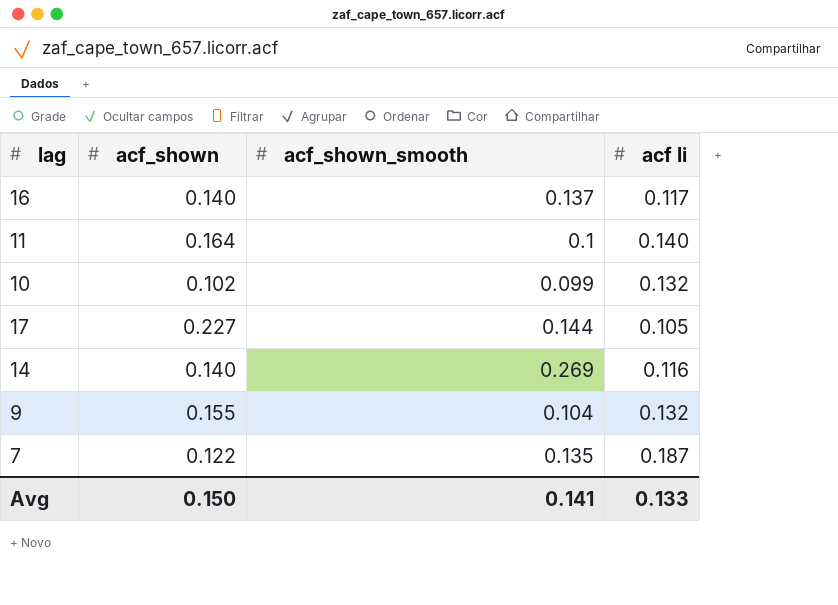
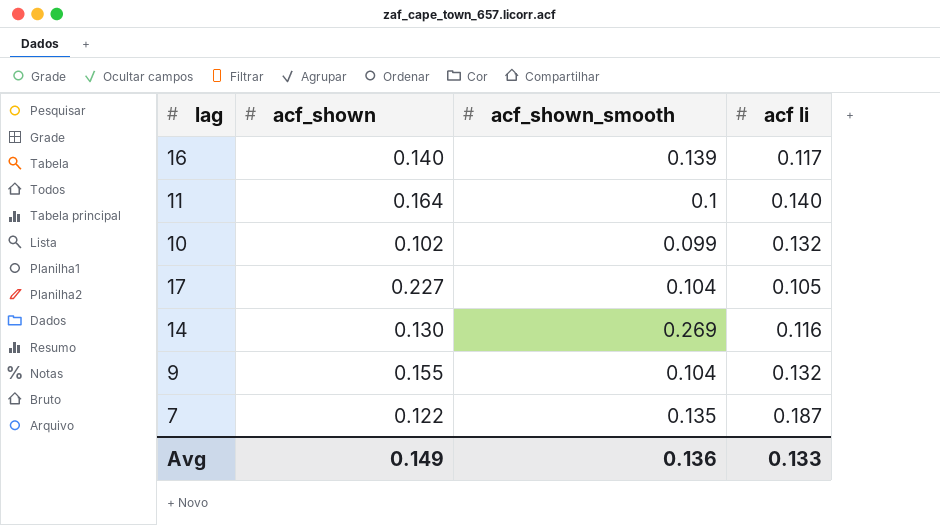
16 | acf_shown_smooth: 0.137 -> 0.139
17 | acf_shown_smooth: 0.144 -> 0.104
14 | acf_shown: 0.140 -> 0.130
Avg | acf_shown: 0.150 -> 0.149
Avg | acf_shown_smooth: 0.141 -> 0.136

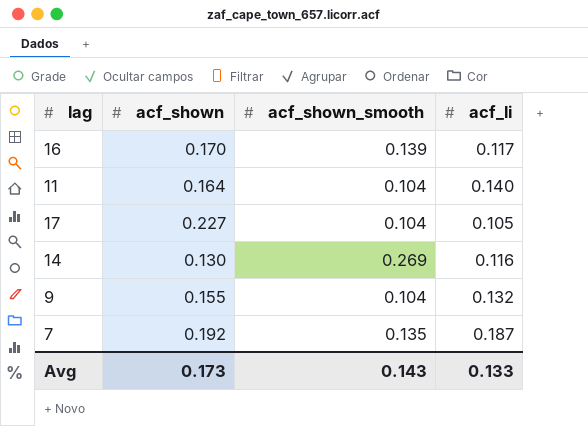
column name: acf li -> acf_li
row 10: 0.102 | 0.099 | 0.132 -> none
16 | acf_shown: 0.140 -> 0.170
11 | acf_shown_smooth: 0.1 -> 0.104
7 | acf_shown: 0.122 -> 0.192
Avg | acf_shown: 0.149 -> 0.173
Avg | acf_shown_smooth: 0.136 -> 0.143

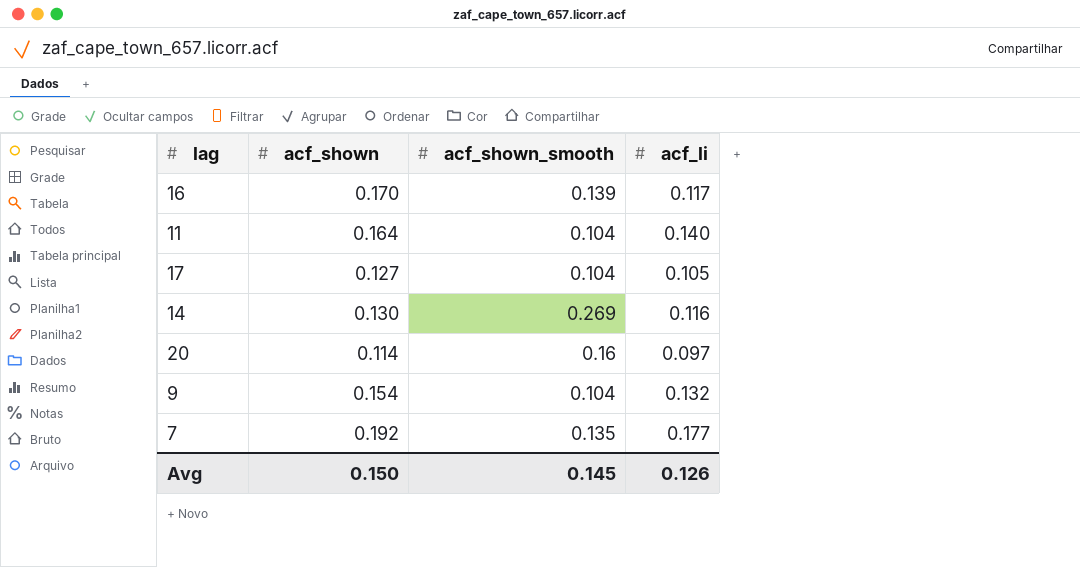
17 | acf_shown: 0.227 -> 0.127
row 20: none -> 0.114 | 0.16 | 0.097
9 | acf_shown: 0.155 -> 0.154
7 | acf_li: 0.187 -> 0.177
Avg | acf_shown: 0.173 -> 0.150
Avg | acf_shown_smooth: 0.143 -> 0.145
Avg | acf_li: 0.133 -> 0.126

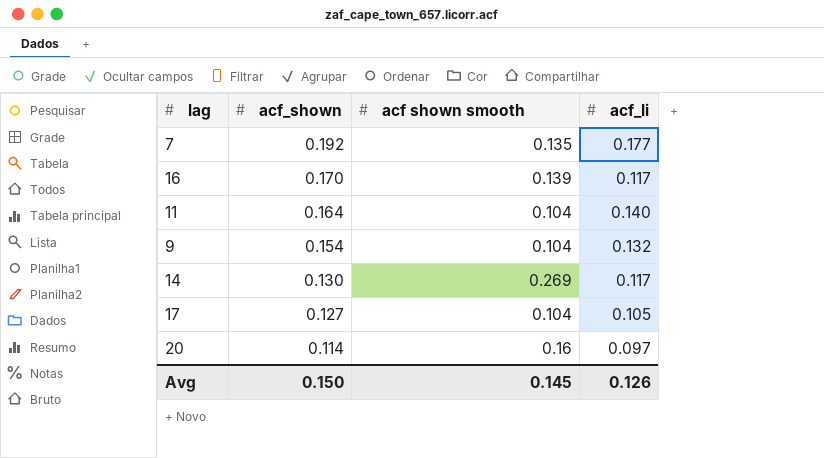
row order: none -> acf_shown descending
column name: acf_shown_smooth -> acf shown smooth
14 | acf_li: 0.116 -> 0.117

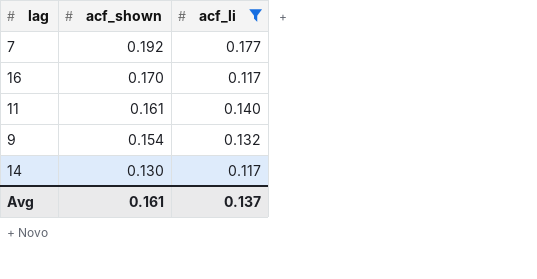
filter: none -> acf_li >= 0.117
column acf shown smooth | position: 3 -> none
11 | acf_shown: 0.164 -> 0.161
Avg | acf_shown: 0.150 -> 0.161
Avg | acf_li: 0.126 -> 0.137

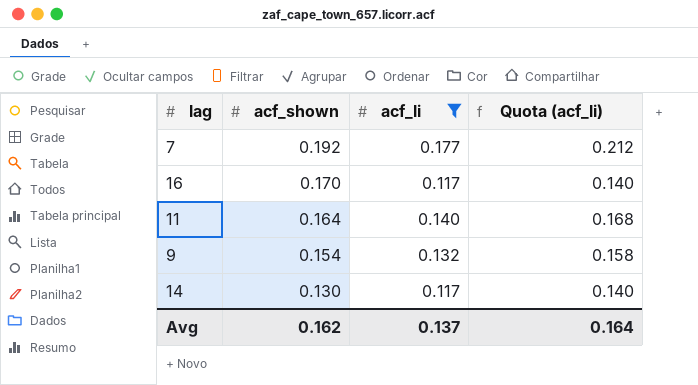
column Quota (acf_li) | formula: none -> [acf_li] * 1.2
11 | acf_shown: 0.161 -> 0.164
Avg | acf_shown: 0.161 -> 0.162

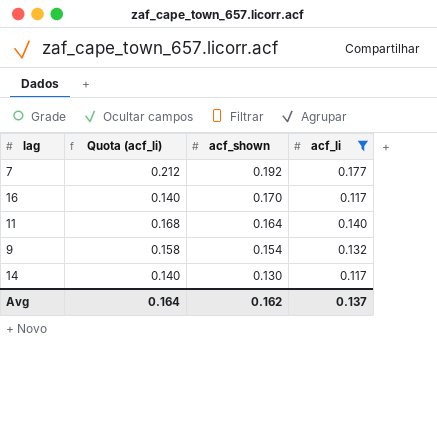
column Quota (acf_li) | position: 4 -> 2

